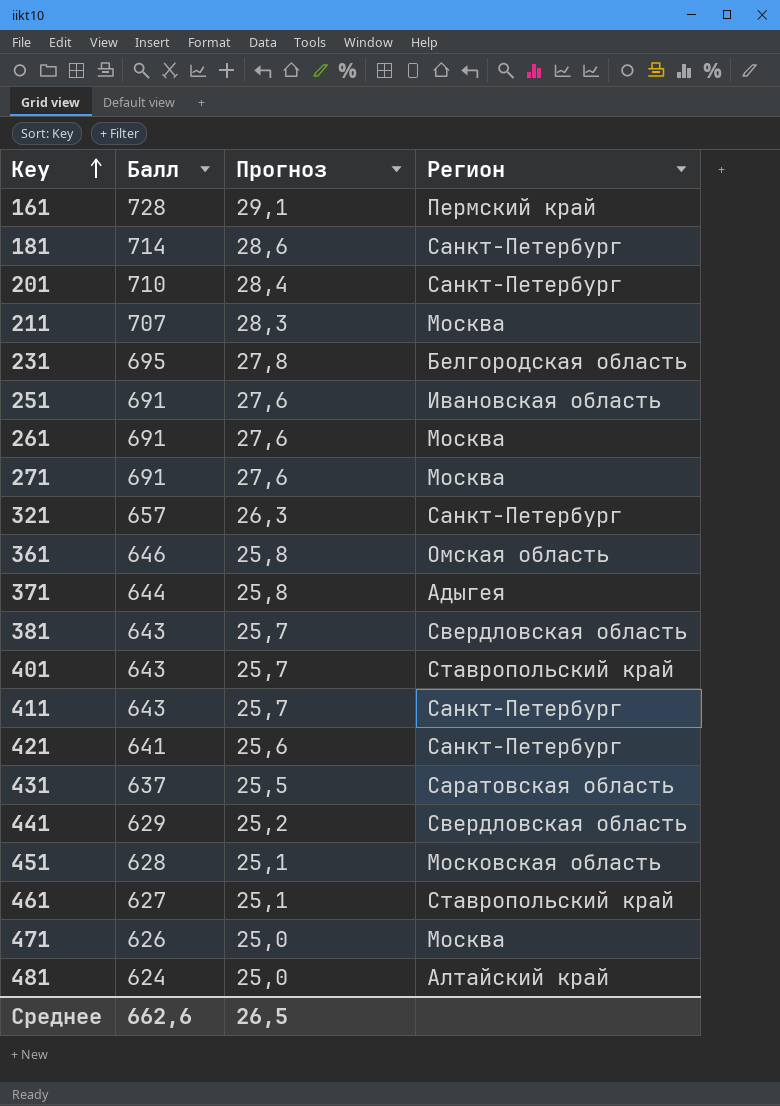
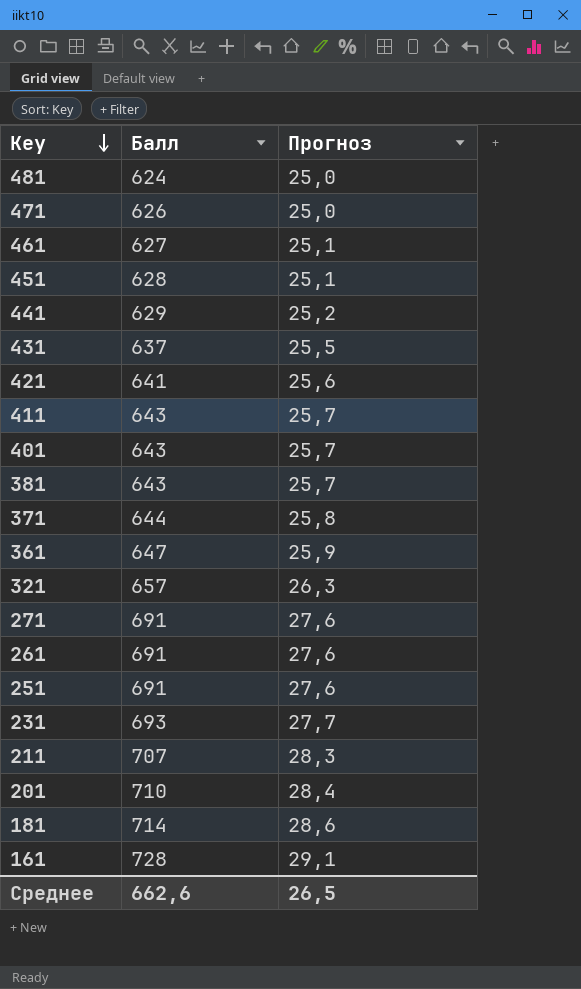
row order: Key ascending -> Key descending
column Регион | position: 4 -> none
361 | Балл: 646 -> 647
361 | Прогноз: 25,8 -> 25,9
231 | Балл: 695 -> 693
231 | Прогноз: 27,8 -> 27,7

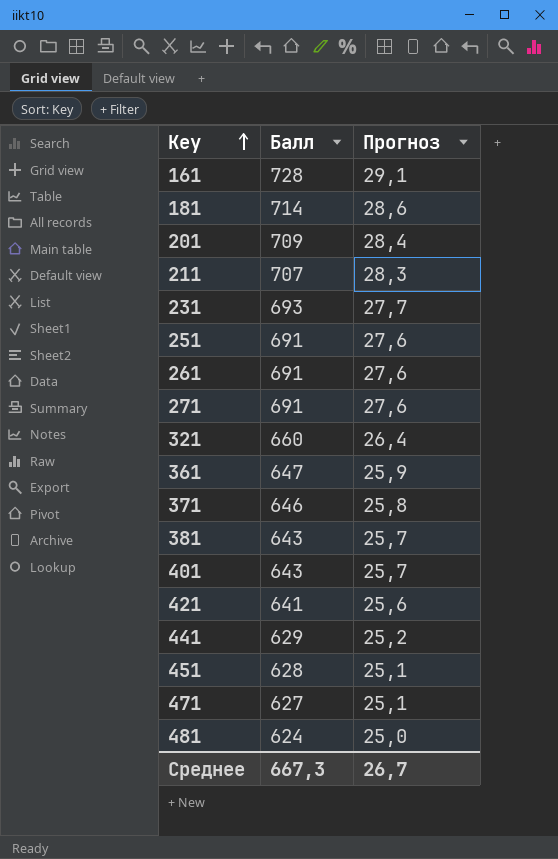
row order: Key descending -> Key ascending
row 461: 627 | 25,1 -> none
row 431: 637 | 25,5 -> none
row 411: 643 | 25,7 -> none
201 | Балл: 710 -> 709
321 | Балл: 657 -> 660
321 | Прогноз: 26,3 -> 26,4
371 | Балл: 644 -> 646
471 | Балл: 626 -> 627
471 | Прогноз: 25,0 -> 25,1
Среднее | Балл: 662,6 -> 667,3
Среднее | Прогноз: 26,5 -> 26,7

